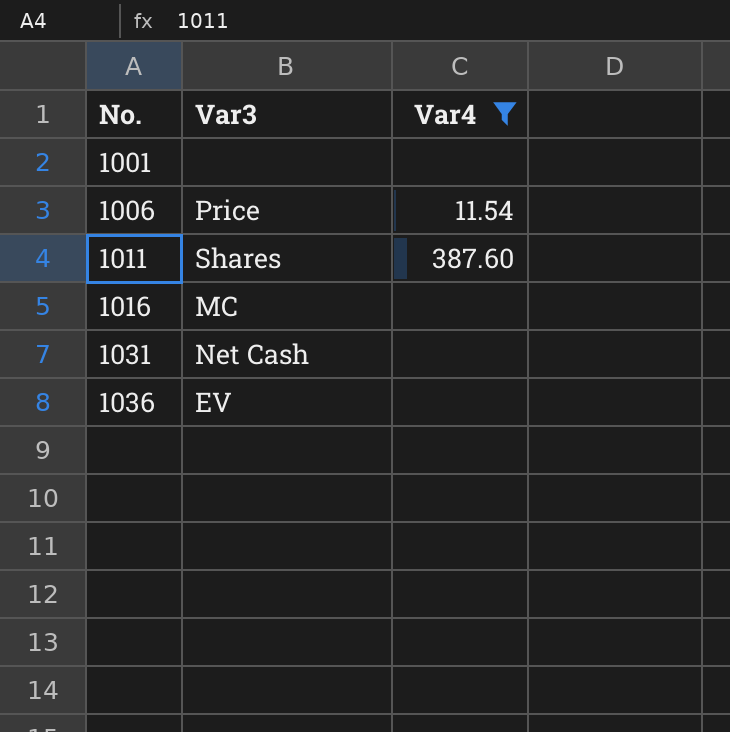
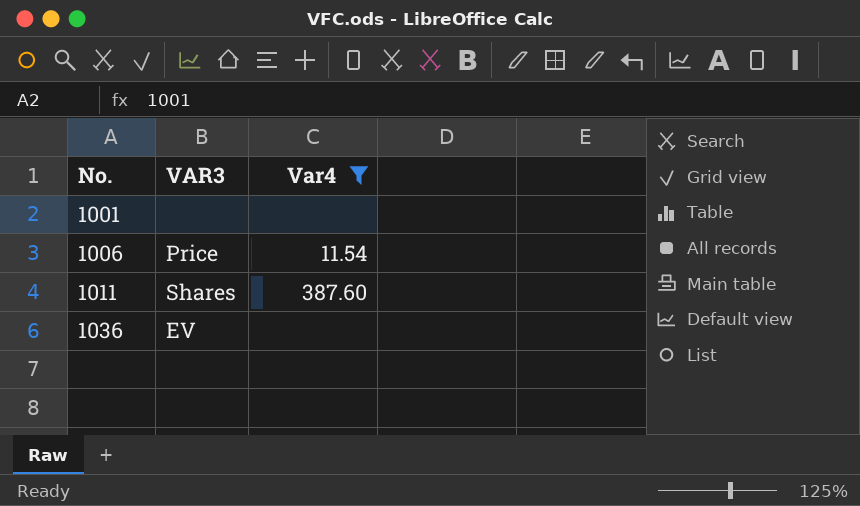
column name: Var3 -> VAR3
row 1016: MC | none -> none
row 1031: Net Cash | none -> none

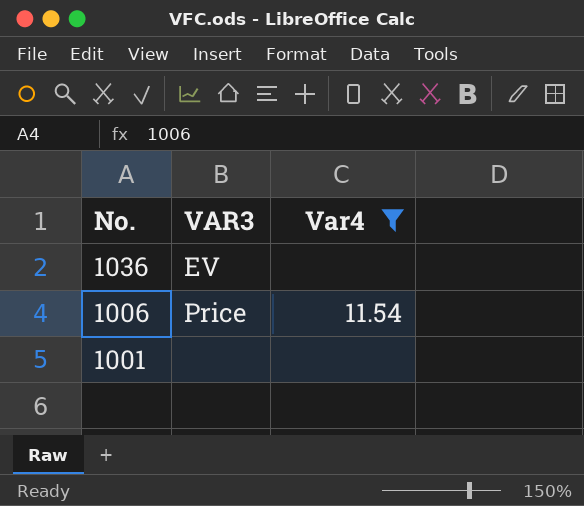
row order: No. ascending -> No. descending
row 1011: Shares | 387.60 -> none

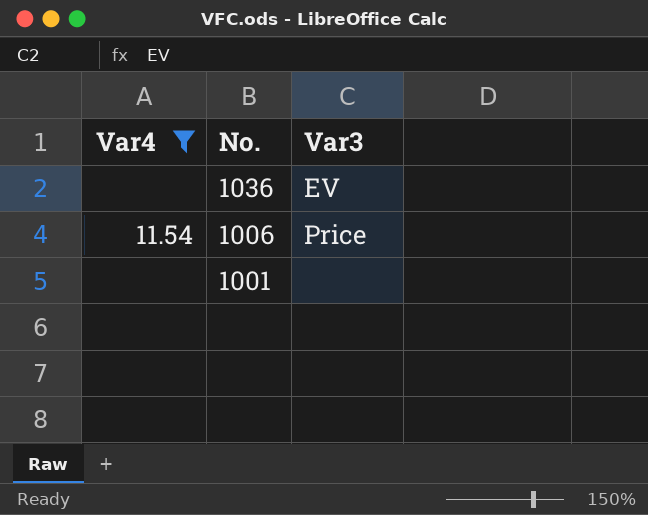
column Var4 | position: 3 -> 1
column name: VAR3 -> Var3

